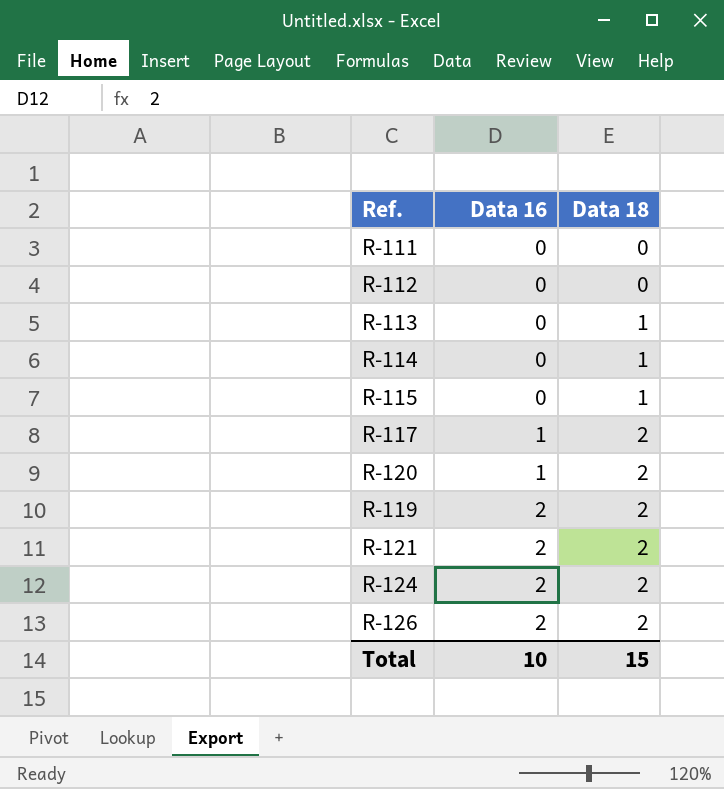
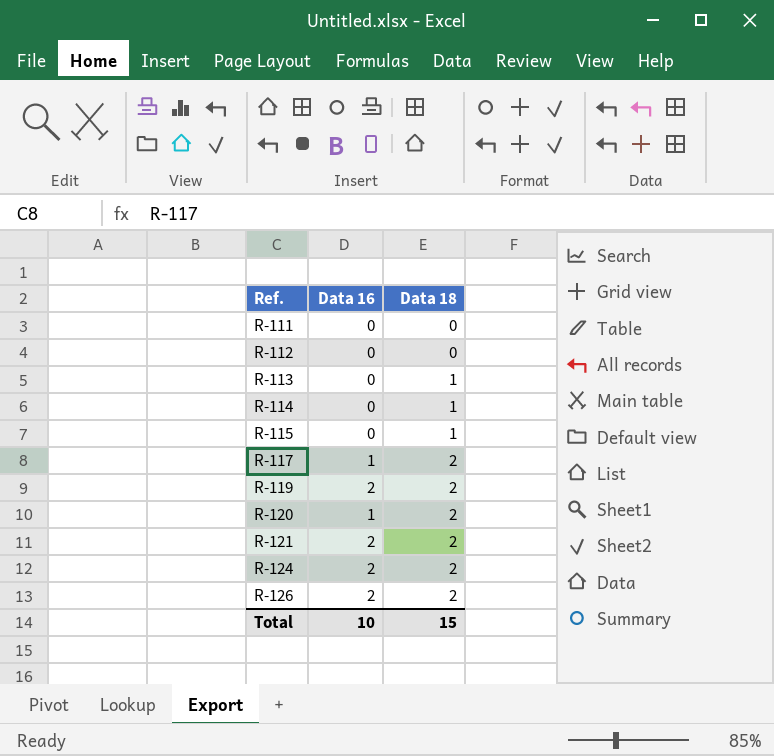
row order: Data 16 ascending -> Ref. ascending

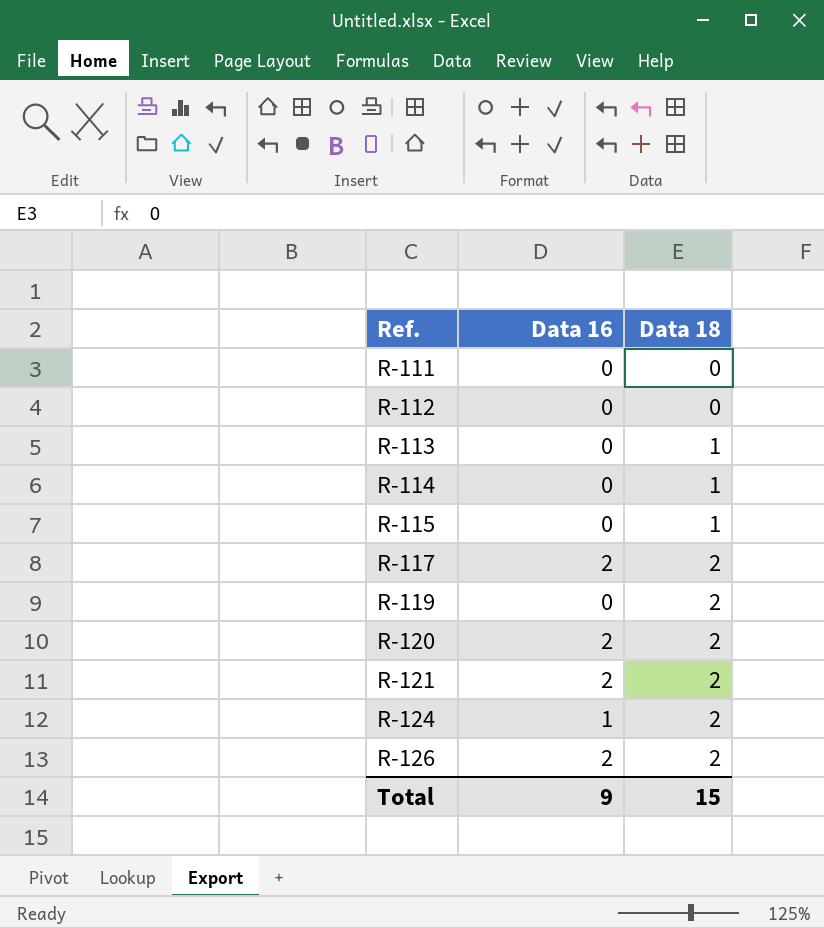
R-117 | Data 16: 1 -> 2
R-119 | Data 16: 2 -> 0
R-120 | Data 16: 1 -> 2
R-124 | Data 16: 2 -> 1
Total | Data 16: 10 -> 9

